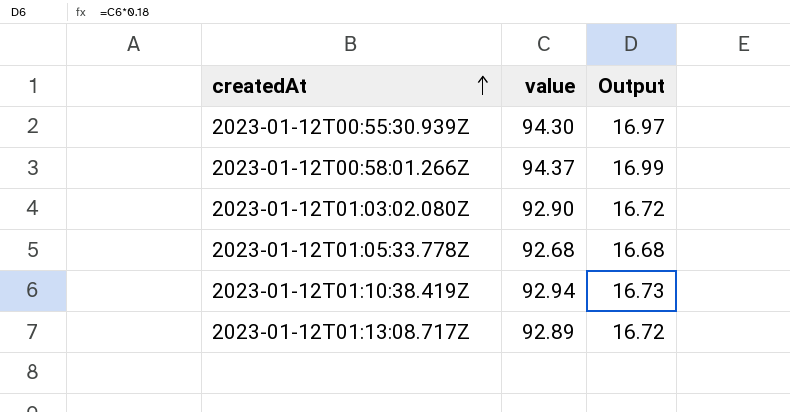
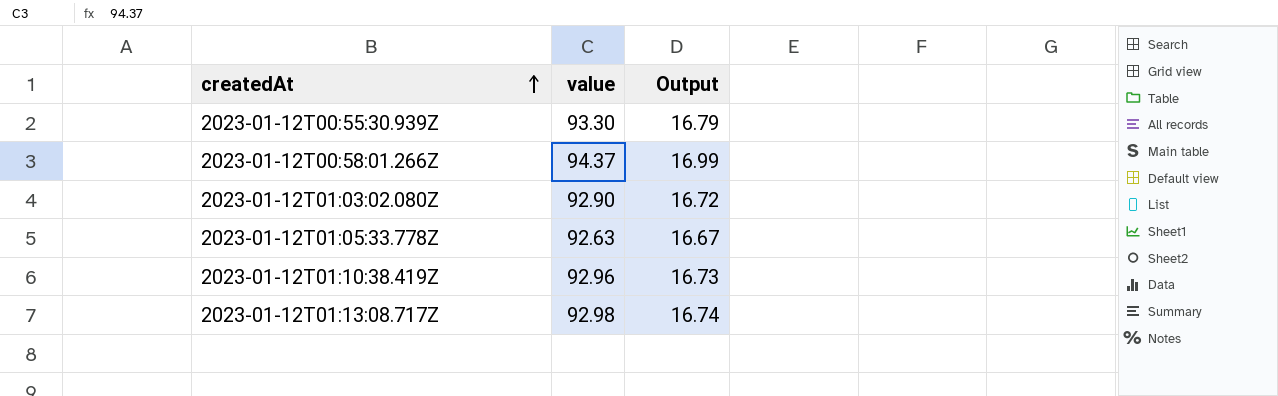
2023-01-12T00:55:30.939Z | value: 94.30 -> 93.30
2023-01-12T00:55:30.939Z | Output: 16.97 -> 16.79
2023-01-12T01:05:33.778Z | value: 92.68 -> 92.63
2023-01-12T01:05:33.778Z | Output: 16.68 -> 16.67
2023-01-12T01:10:38.419Z | value: 92.94 -> 92.96
2023-01-12T01:13:08.717Z | value: 92.89 -> 92.98
2023-01-12T01:13:08.717Z | Output: 16.72 -> 16.74

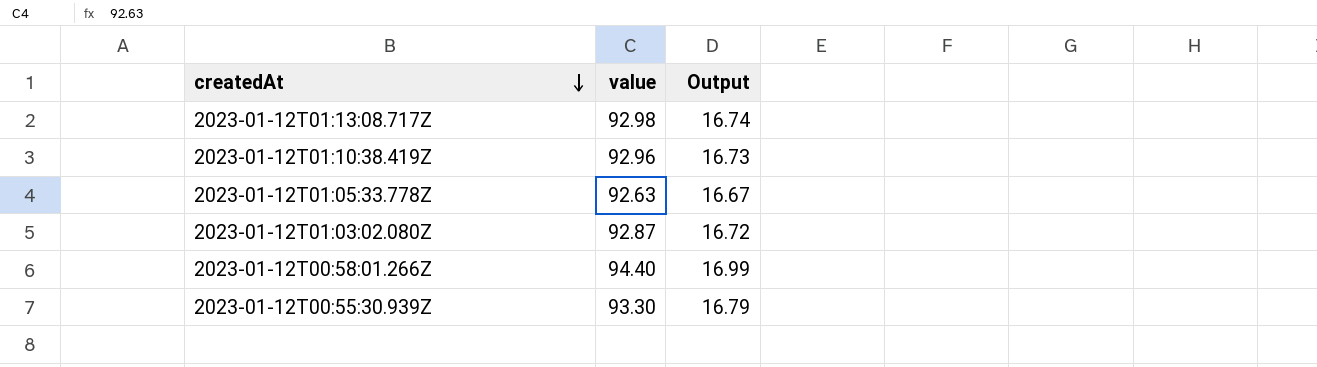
row order: createdAt ascending -> createdAt descending
2023-01-12T01:03:02.080Z | value: 92.90 -> 92.87
2023-01-12T00:58:01.266Z | value: 94.37 -> 94.40

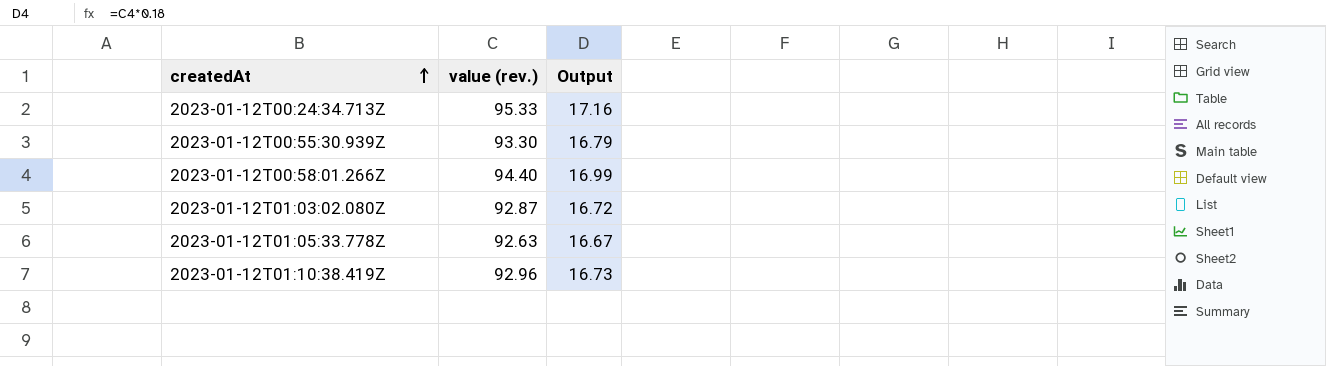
row order: createdAt descending -> createdAt ascending
column name: value -> value (rev.)
row 2023-01-12T01:13:08.717Z: 92.98 | 16.74 -> none
row 2023-01-12T00:24:34.713Z: none -> 95.33 | 17.16

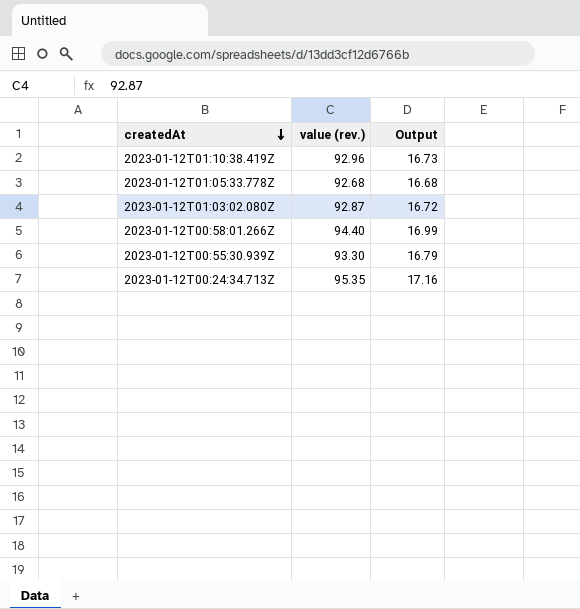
row order: createdAt ascending -> createdAt descending
2023-01-12T01:05:33.778Z | value (rev.): 92.63 -> 92.68
2023-01-12T01:05:33.778Z | Output: 16.67 -> 16.68
2023-01-12T00:24:34.713Z | value (rev.): 95.33 -> 95.35

